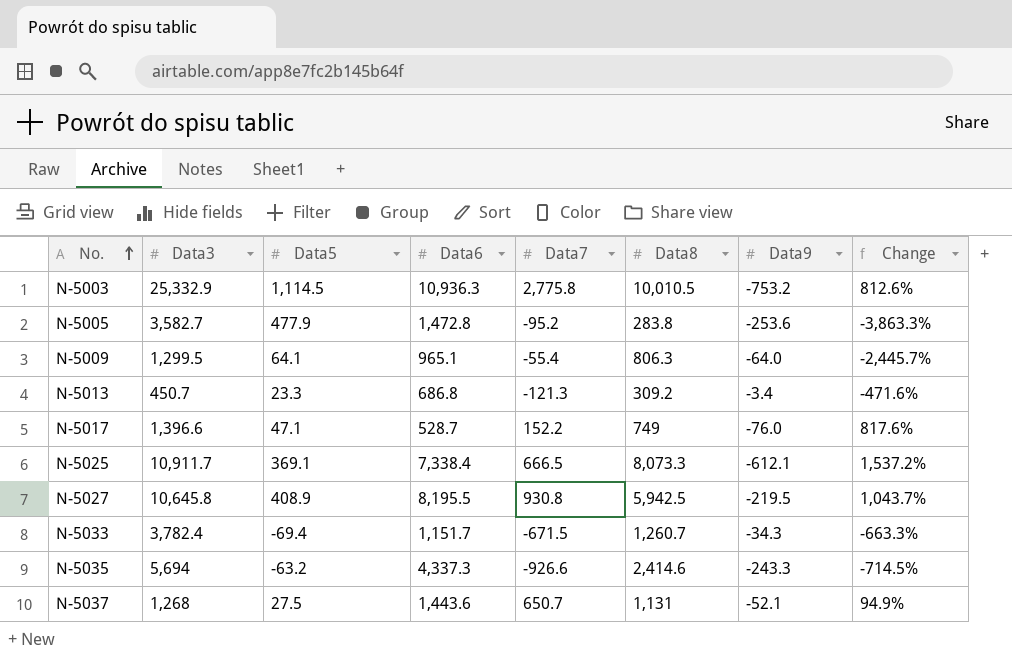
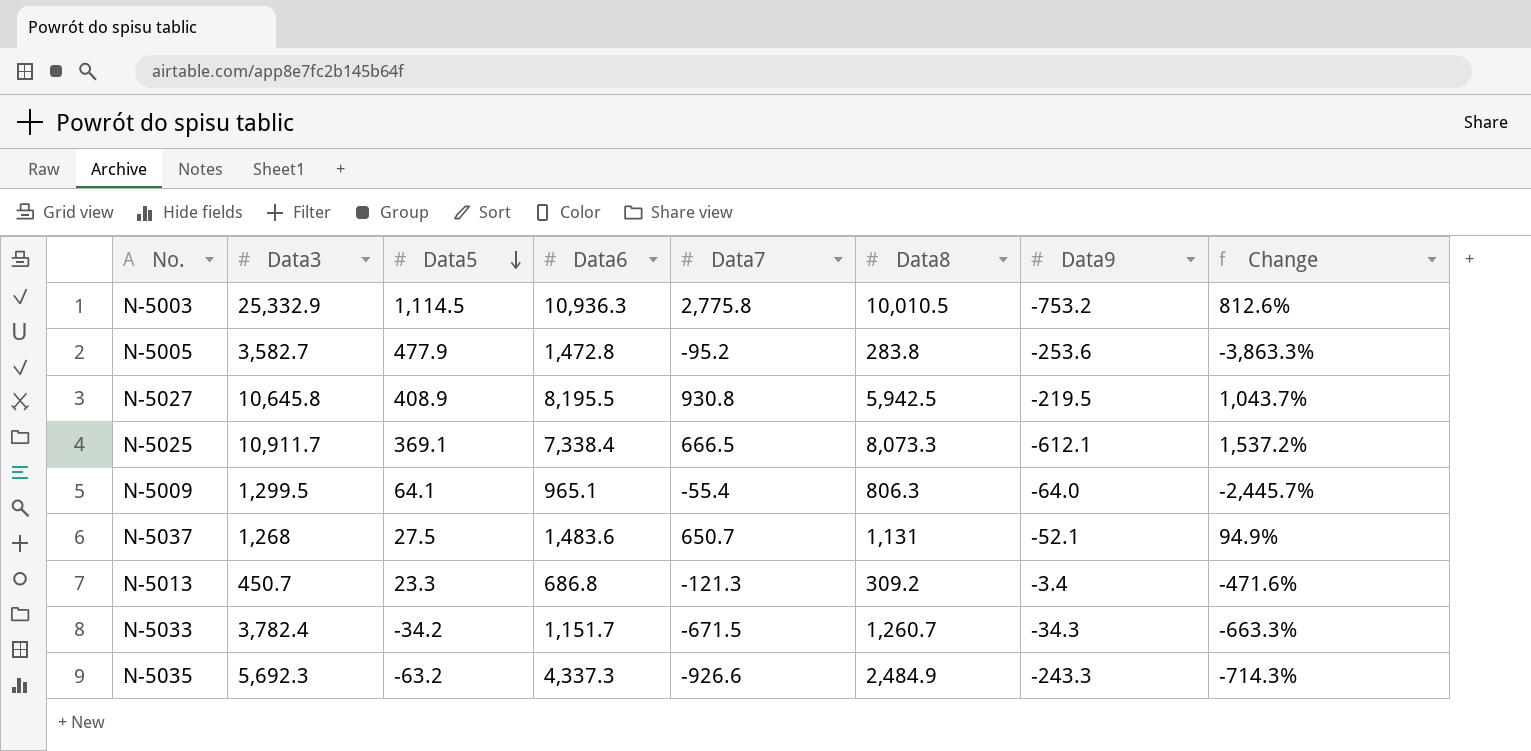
row order: No. ascending -> Data5 descending
row N-5017: 1,396.6 | 47.1 | 528.7 | 152.2 | 749 | -76.0 | 817.6% -> none
N-5037 | Data6: 1,443.6 -> 1,483.6
N-5033 | Data5: -69.4 -> -34.2
N-5035 | Data3: 5,694 -> 5,692.3
N-5035 | Data8: 2,414.6 -> 2,484.9
N-5035 | Change: -714.5% -> -714.3%

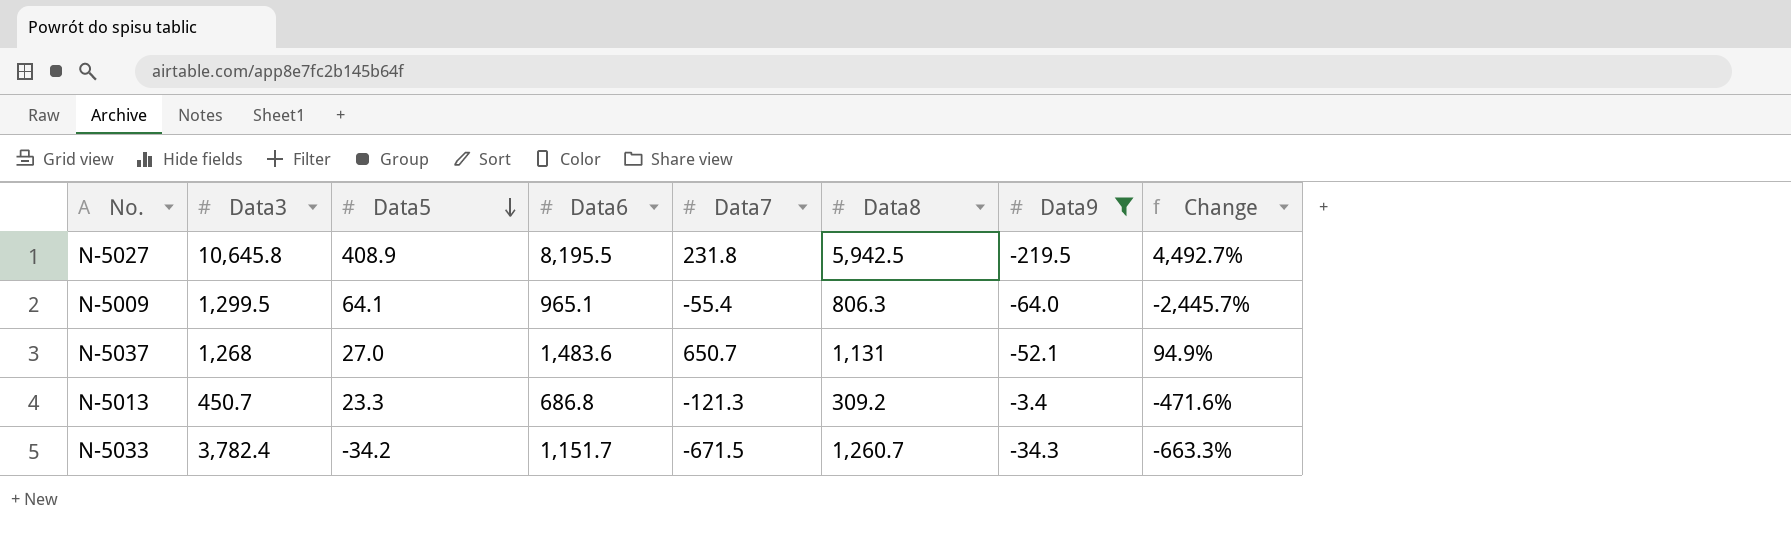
filter: none -> Data9 >= -219.5
N-5027 | Data7: 930.8 -> 231.8
N-5027 | Change: 1,043.7% -> 4,492.7%
N-5037 | Data5: 27.5 -> 27.0

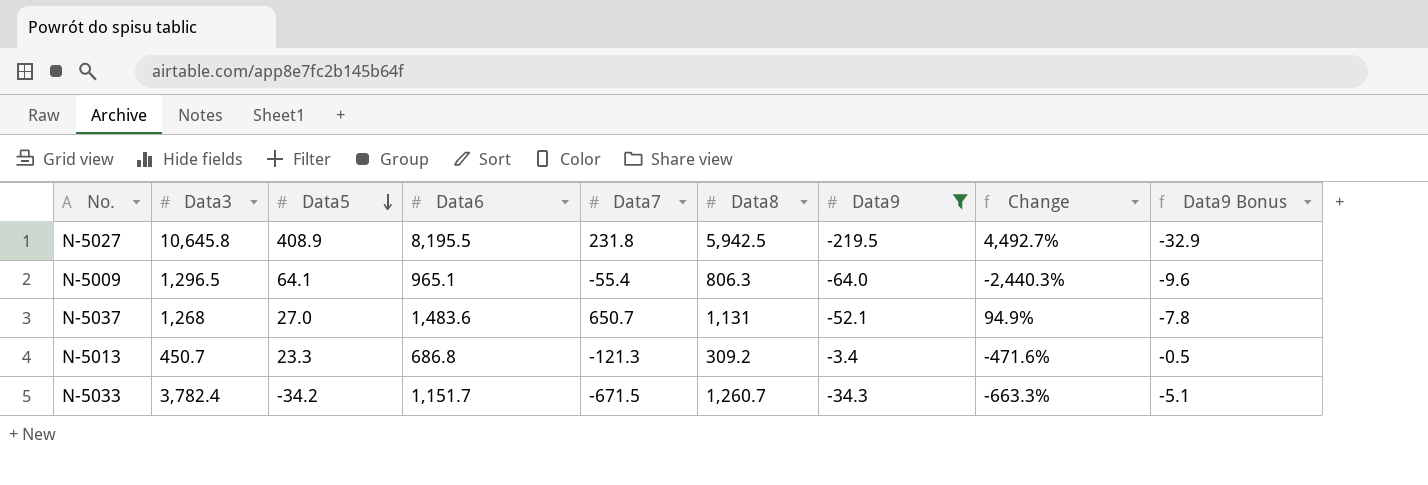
column Data9 Bonus | formula: none -> [Data9] * 0.15
N-5009 | Data3: 1,299.5 -> 1,296.5
N-5009 | Change: -2,445.7% -> -2,440.3%

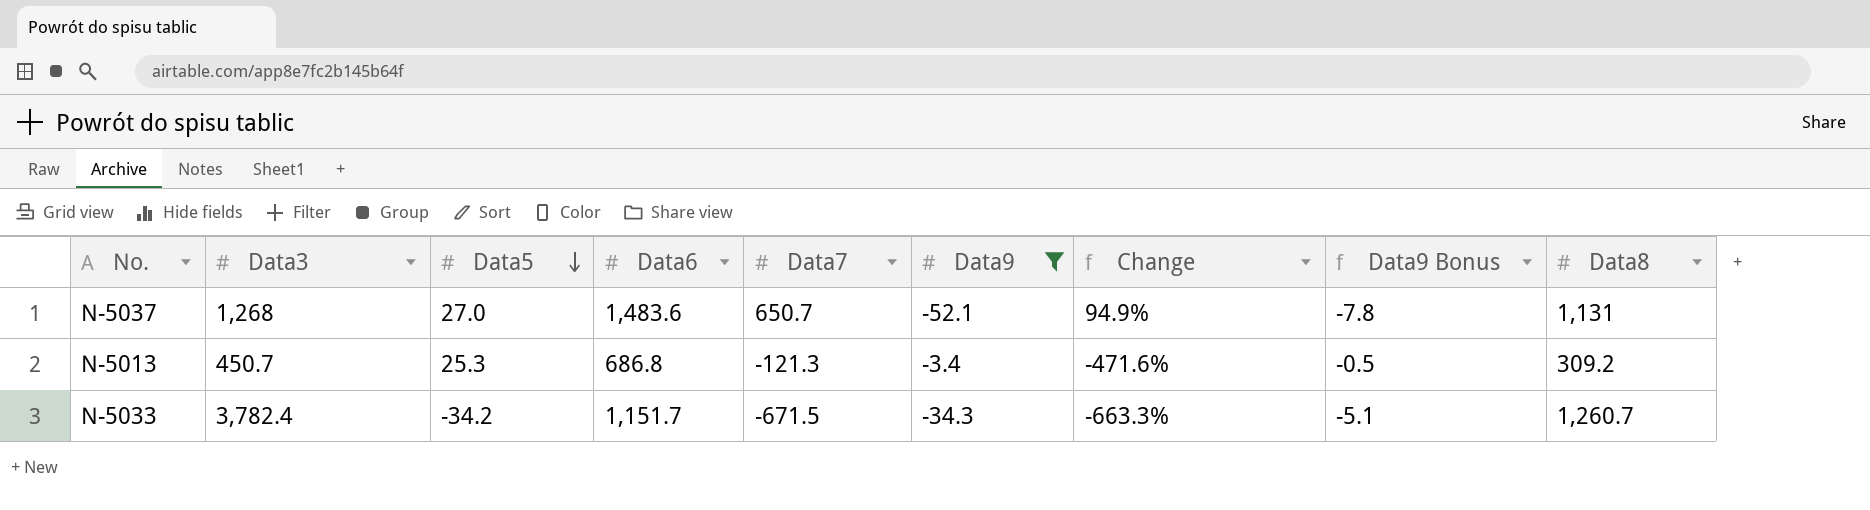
column Data8 | position: 6 -> 9
row N-5027: 10,645.8 | 408.9 | 8,195.5 | 231.8 | 5,942.5 | -219.5 | 4,492.7% | -32.9 -> none
row N-5009: 1,296.5 | 64.1 | 965.1 | -55.4 | 806.3 | -64.0 | -2,440.3% | -9.6 -> none
N-5013 | Data5: 23.3 -> 25.3

